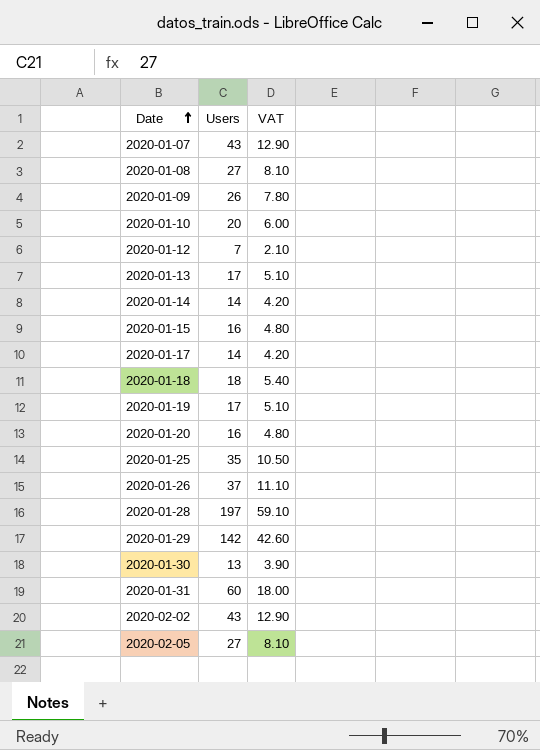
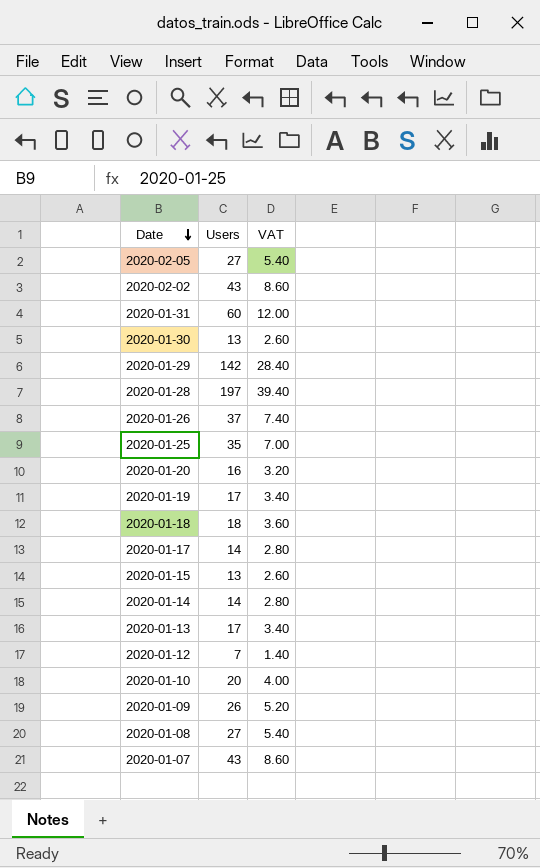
row order: Date ascending -> Date descending
column VAT | formula: [Users] * 0.3 -> [Users] * 0.2
2020-01-15 | Users: 16 -> 13

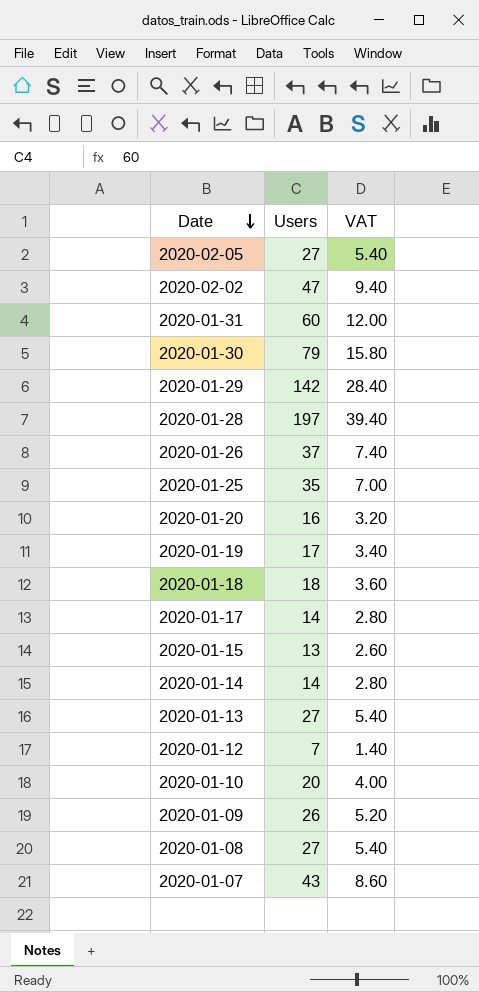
2020-02-02 | Users: 43 -> 47
2020-02-02 | VAT: 8.60 -> 9.40
2020-01-30 | Users: 13 -> 79
2020-01-30 | VAT: 2.60 -> 15.80
2020-01-13 | Users: 17 -> 27
2020-01-13 | VAT: 3.40 -> 5.40

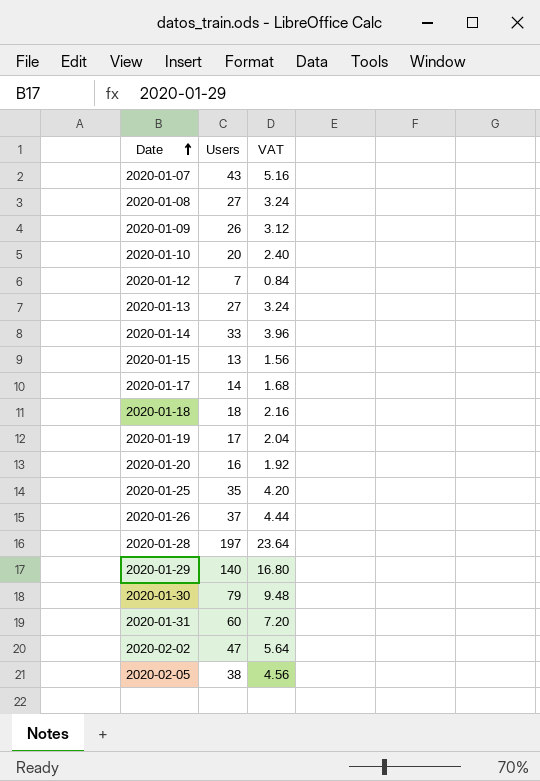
row order: Date descending -> Date ascending
column VAT | formula: [Users] * 0.2 -> [Users] * 0.12
2020-01-14 | Users: 14 -> 33
2020-01-29 | Users: 142 -> 140
2020-02-05 | Users: 27 -> 38

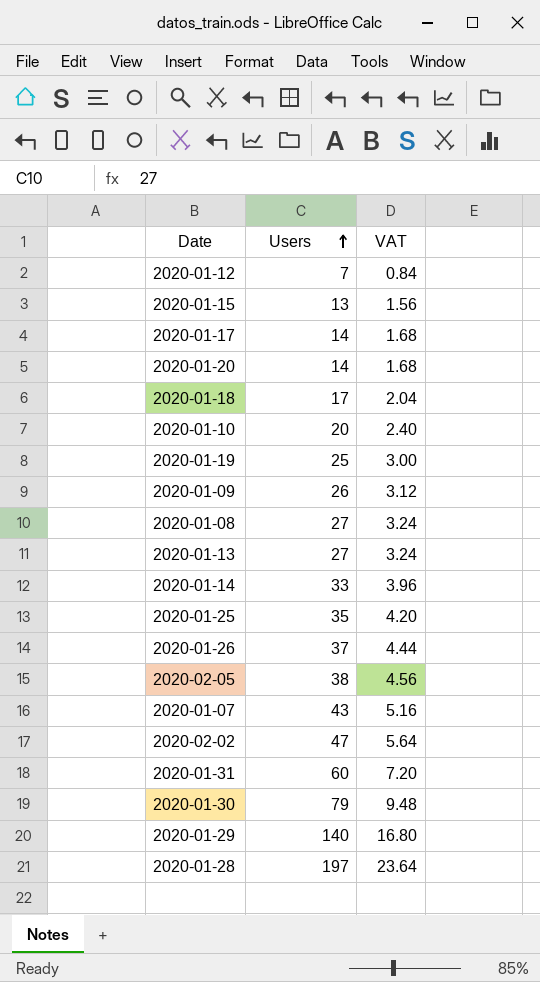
row order: Date ascending -> Users ascending
2020-01-20 | Users: 16 -> 14
2020-01-20 | VAT: 1.92 -> 1.68
2020-01-18 | Users: 18 -> 17
2020-01-18 | VAT: 2.16 -> 2.04
2020-01-19 | Users: 17 -> 25
2020-01-19 | VAT: 2.04 -> 3.00

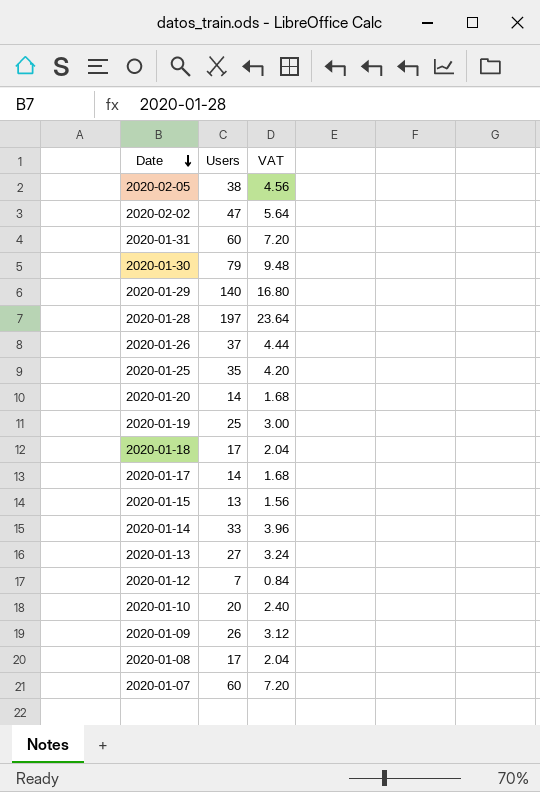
row order: Users ascending -> Date descending
2020-01-08 | Users: 27 -> 17
2020-01-08 | VAT: 3.24 -> 2.04
2020-01-07 | Users: 43 -> 60
2020-01-07 | VAT: 5.16 -> 7.20

